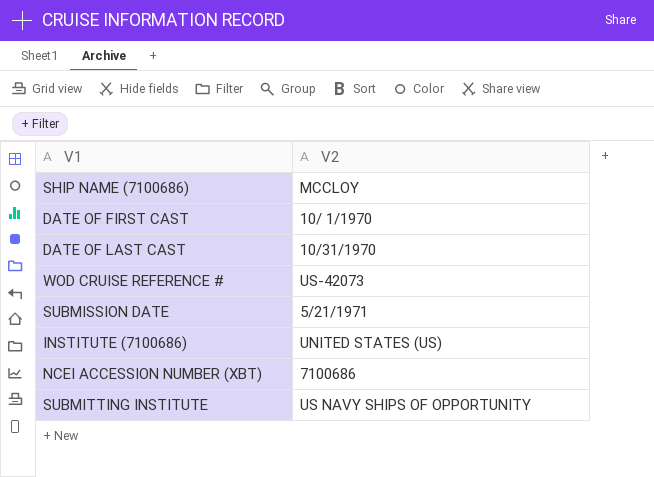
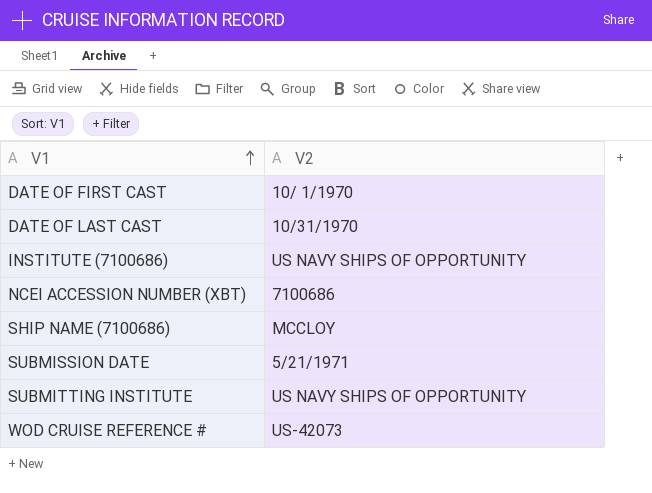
row order: none -> V1 ascending
INSTITUTE (7100686) | V2: UNITED STATES (US) -> US NAVY SHIPS OF OPPORTUNITY

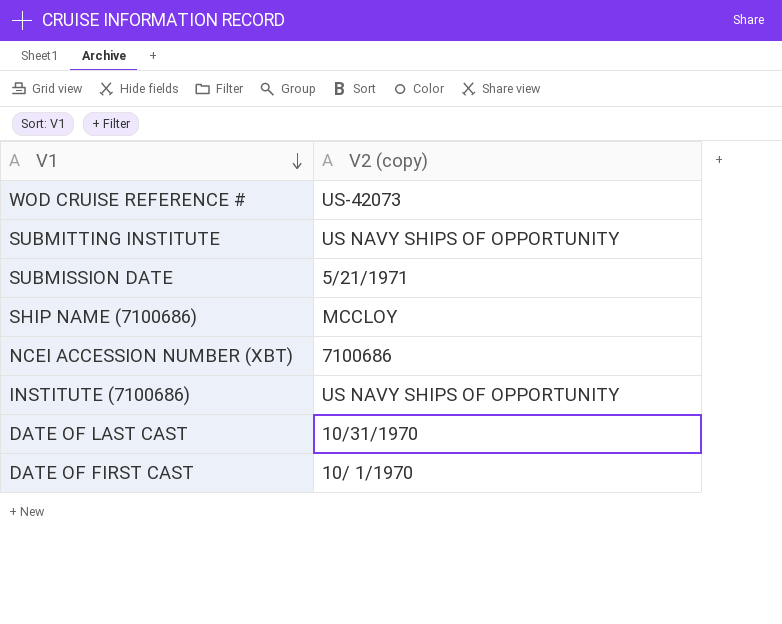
row order: V1 ascending -> V1 descending
column name: V2 -> V2 (copy)

